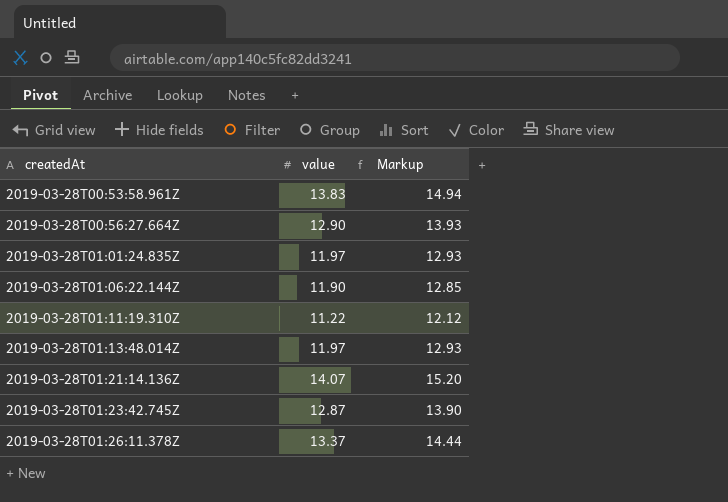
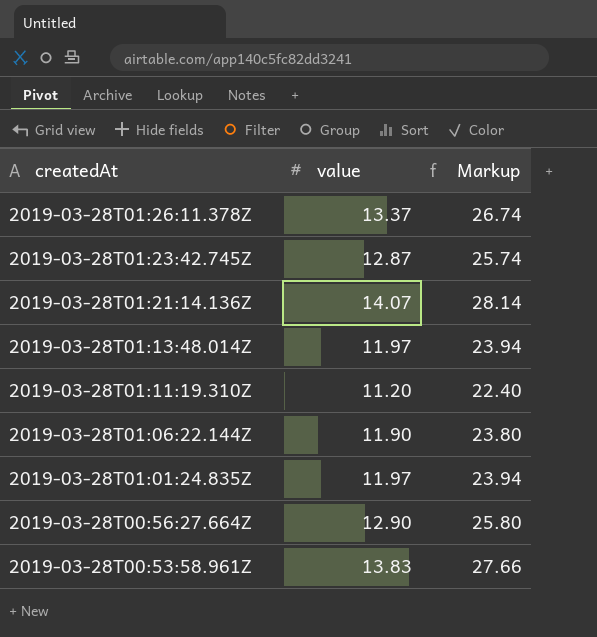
row order: createdAt ascending -> createdAt descending
column Markup | formula: [value] * 1.08 -> [value] * 2
2019-03-28T01:11:19.310Z | value: 11.22 -> 11.20

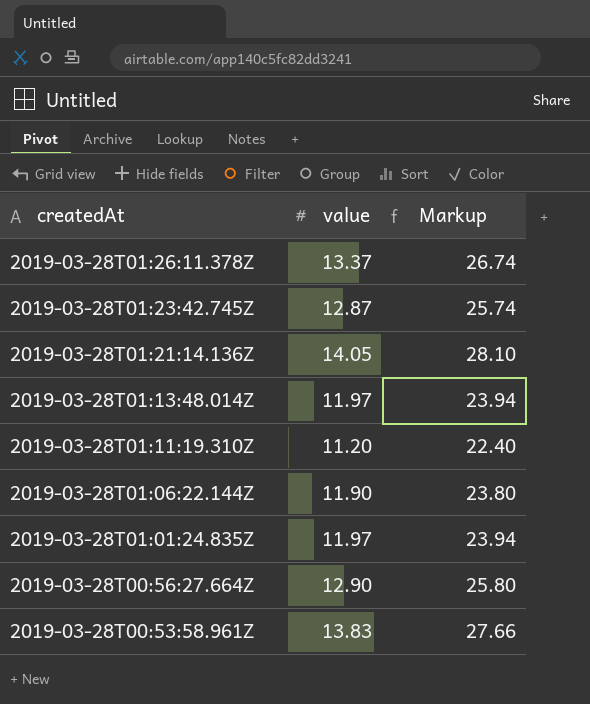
2019-03-28T01:21:14.136Z | value: 14.07 -> 14.05
2019-03-28T01:21:14.136Z | Markup: 28.14 -> 28.10

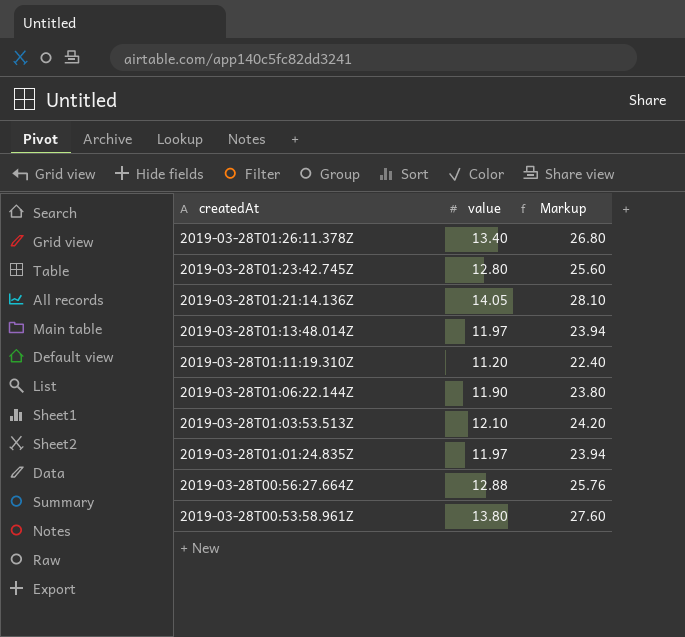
2019-03-28T01:26:11.378Z | value: 13.37 -> 13.40
2019-03-28T01:26:11.378Z | Markup: 26.74 -> 26.80
2019-03-28T01:23:42.745Z | value: 12.87 -> 12.80
2019-03-28T01:23:42.745Z | Markup: 25.74 -> 25.60
row 2019-03-28T01:03:53.513Z: none -> 12.10 | 24.20
2019-03-28T00:56:27.664Z | value: 12.90 -> 12.88
2019-03-28T00:56:27.664Z | Markup: 25.80 -> 25.76
2019-03-28T00:53:58.961Z | value: 13.83 -> 13.80
2019-03-28T00:53:58.961Z | Markup: 27.66 -> 27.60

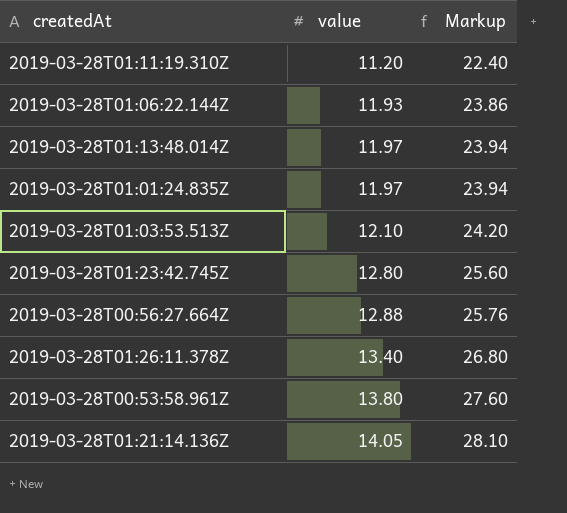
row order: createdAt descending -> value ascending
2019-03-28T01:06:22.144Z | value: 11.90 -> 11.93
2019-03-28T01:06:22.144Z | Markup: 23.80 -> 23.86

